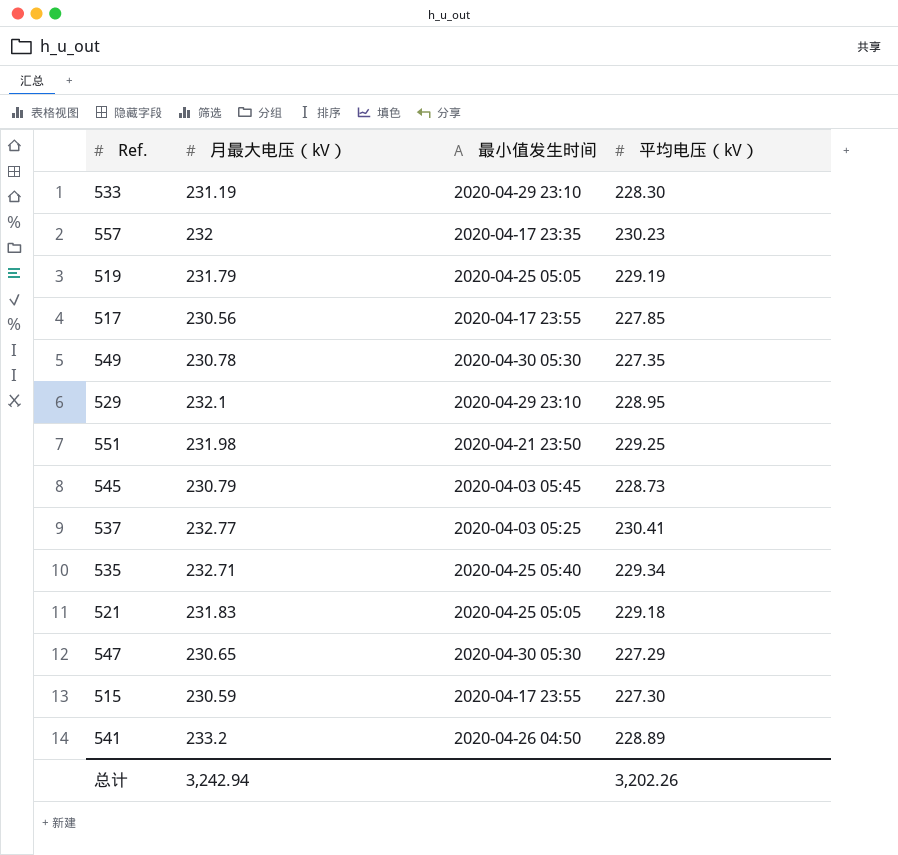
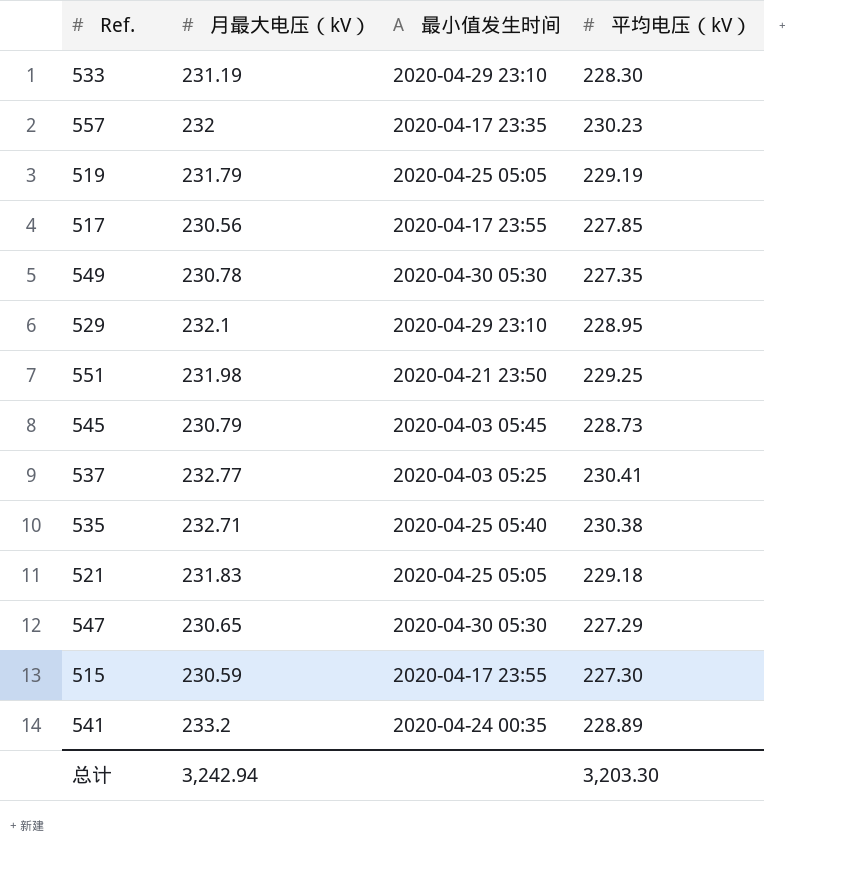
535 | 平均电压（kV）: 229.34 -> 230.38
541 | 最小值发生时间: 2020-04-26 04:50 -> 2020-04-24 00:35
总计 | 平均电压（kV）: 3,202.26 -> 3,203.30

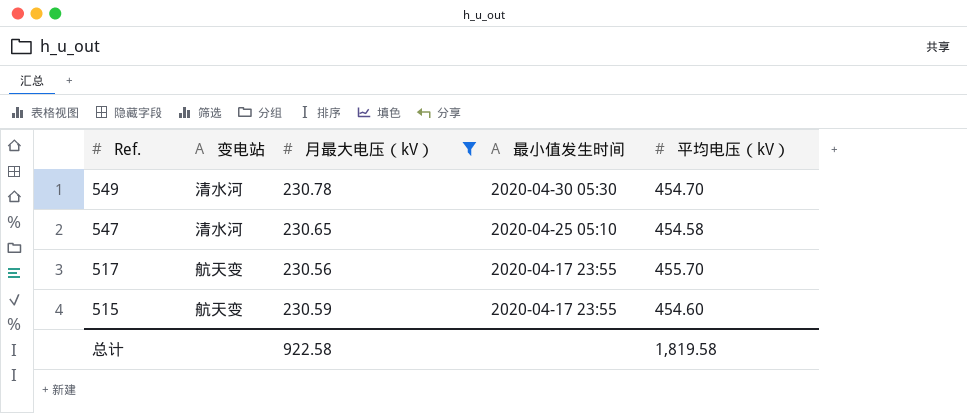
filter: none -> 月最大电压（kV） <= 230.78
row order: none -> Ref. descending
column 变电站 | position: none -> 2
549 | 平均电压（kV）: 227.35 -> 454.70
547 | 最小值发生时间: 2020-04-30 05:30 -> 2020-04-25 05:10
547 | 平均电压（kV）: 227.29 -> 454.58
517 | 平均电压（kV）: 227.85 -> 455.70
515 | 平均电压（kV）: 227.30 -> 454.60
总计 | 月最大电压（kV）: 3,242.94 -> 922.58
总计 | 平均电压（kV）: 3,203.30 -> 1,819.58

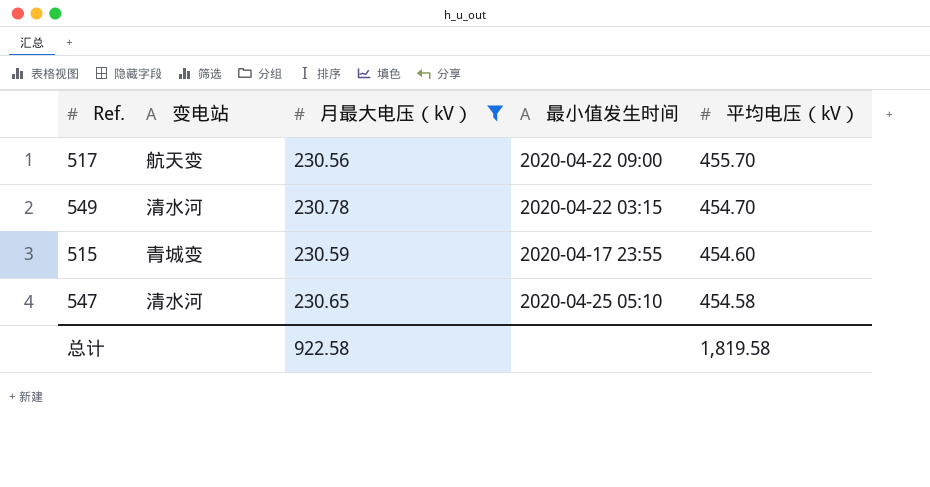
row order: Ref. descending -> 平均电压（kV） descending
517 | 最小值发生时间: 2020-04-17 23:55 -> 2020-04-22 09:00
549 | 最小值发生时间: 2020-04-30 05:30 -> 2020-04-22 03:15
515 | 变电站: 航天变 -> 青城变

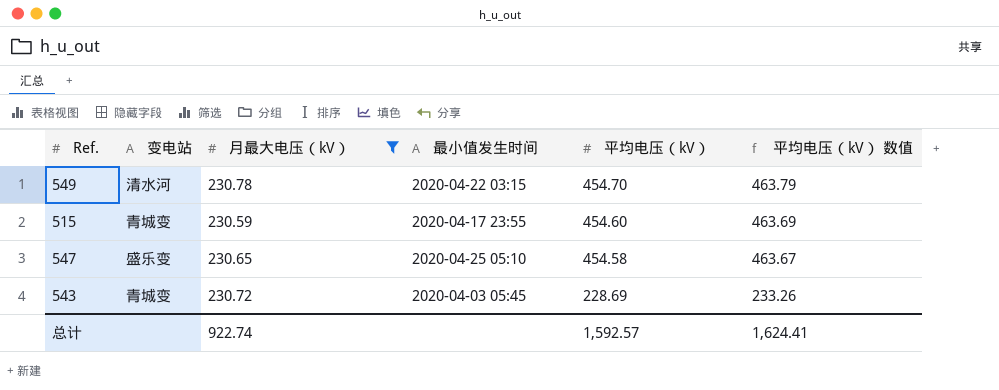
column 平均电压（kV） 数值 | formula: none -> [平均电压（kV）] * 1.02
row 517: 航天变 | 230.56 | 2020-04-22 09:00 | 455.70 -> none
547 | 变电站: 清水河 -> 盛乐变
row 543: none -> 青城变 | 230.72 | 2020-04-03 05:45 | 228.69 | 233.26
总计 | 月最大电压（kV）: 922.58 -> 922.74
总计 | 平均电压（kV）: 1,819.58 -> 1,592.57

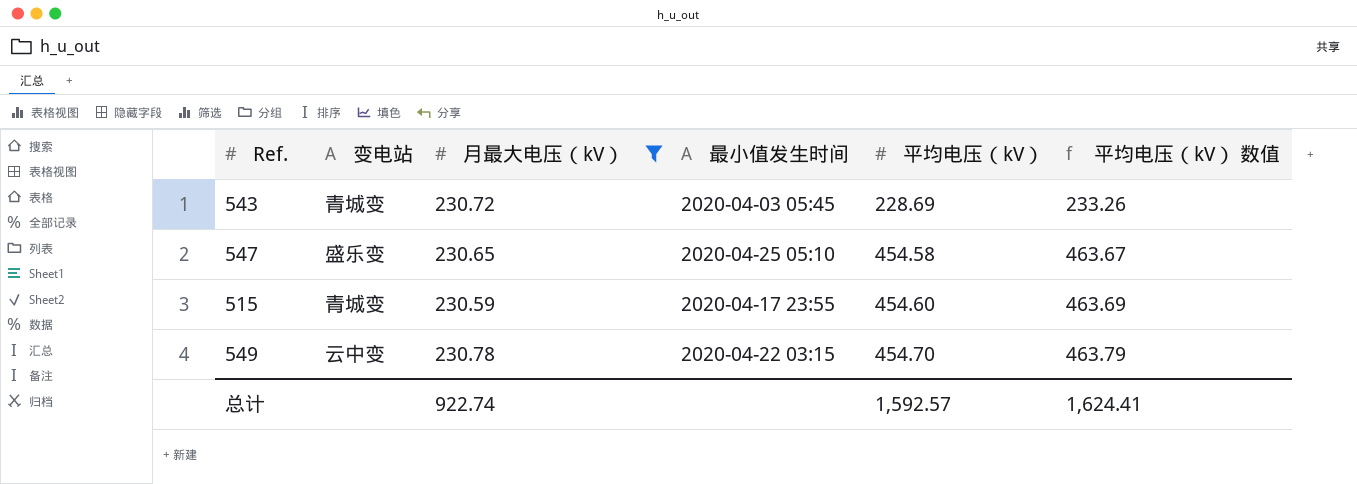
row order: 平均电压（kV） descending -> 平均电压（kV） ascending
549 | 变电站: 清水河 -> 云中变

